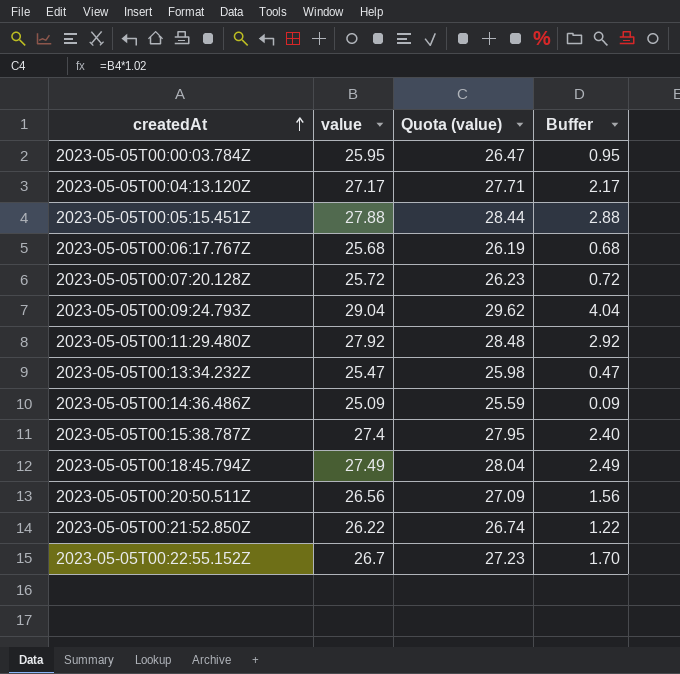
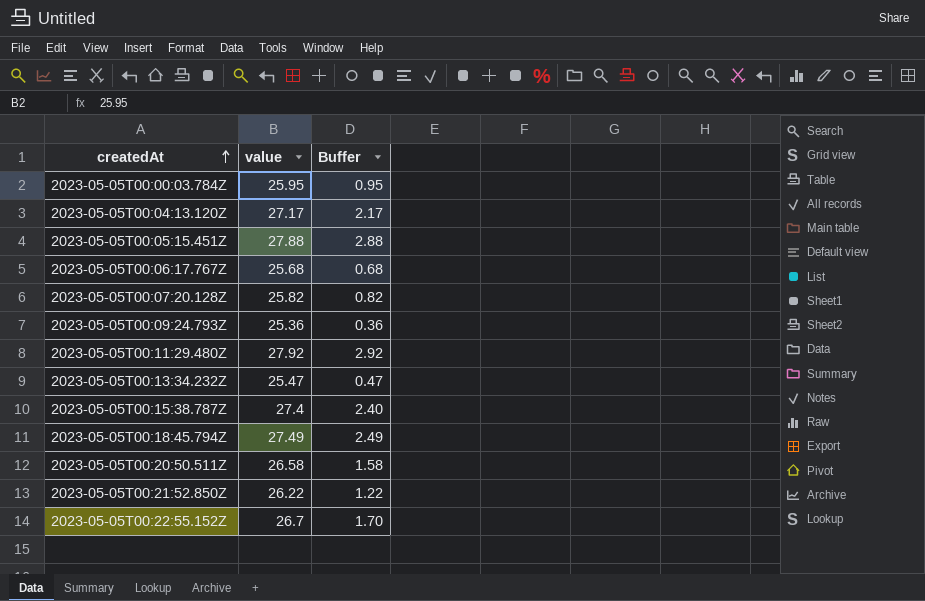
column Quota (value) | formula: [value] * 1.02 -> none
row 2023-05-05T00:14:36.486Z: 25.09 | 25.59 | 0.09 -> none
2023-05-05T00:07:20.128Z | value: 25.72 -> 25.82
2023-05-05T00:07:20.128Z | Buffer: 0.72 -> 0.82
2023-05-05T00:09:24.793Z | value: 29.04 -> 25.36
2023-05-05T00:09:24.793Z | Buffer: 4.04 -> 0.36
2023-05-05T00:20:50.511Z | value: 26.56 -> 26.58
2023-05-05T00:20:50.511Z | Buffer: 1.56 -> 1.58

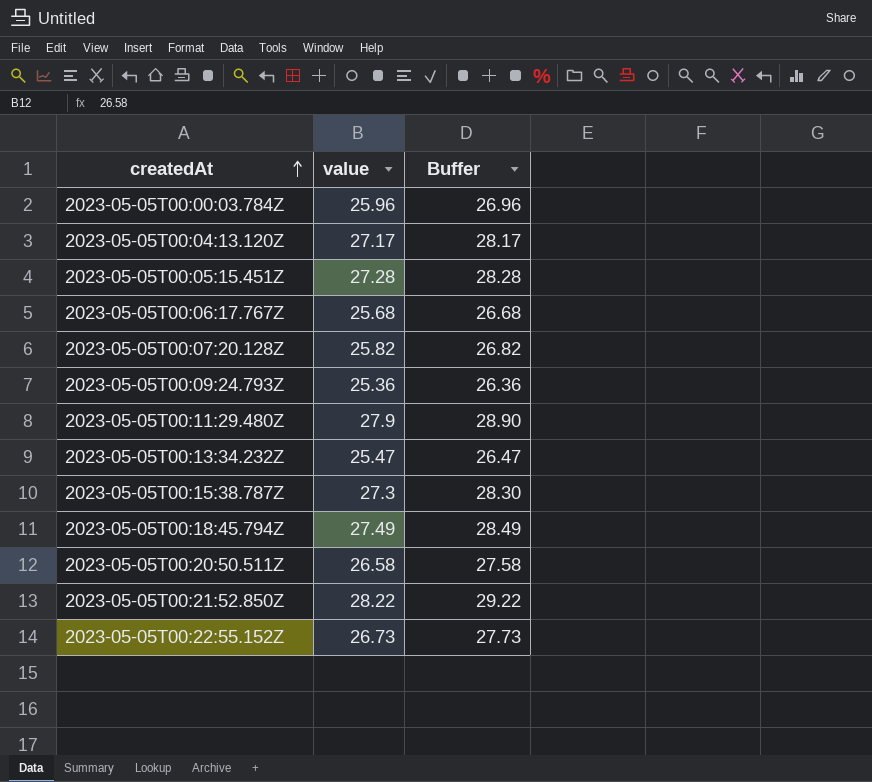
column Buffer | formula: [value] - 25 -> [value] + 1
2023-05-05T00:00:03.784Z | value: 25.95 -> 25.96
2023-05-05T00:05:15.451Z | value: 27.88 -> 27.28
2023-05-05T00:11:29.480Z | value: 27.92 -> 27.9
2023-05-05T00:15:38.787Z | value: 27.4 -> 27.3
2023-05-05T00:21:52.850Z | value: 26.22 -> 28.22
2023-05-05T00:22:55.152Z | value: 26.7 -> 26.73

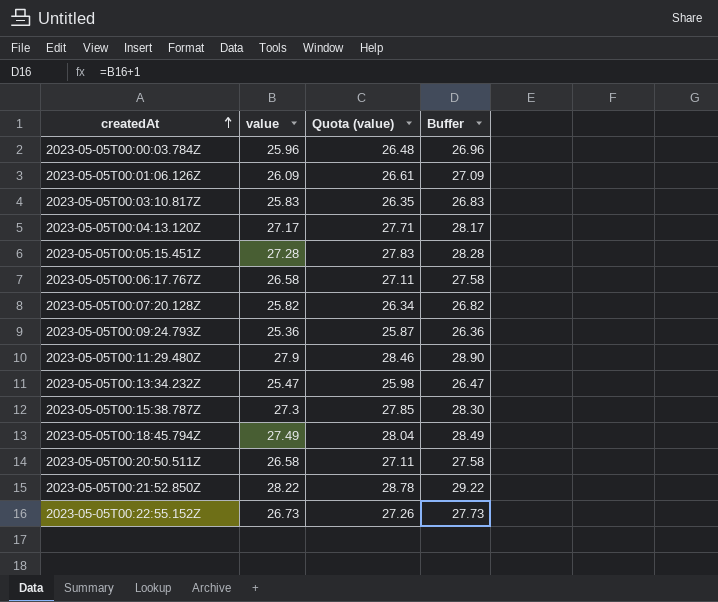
column Quota (value) | formula: none -> [value] * 1.02
row 2023-05-05T00:01:06.126Z: none -> 26.09 | 26.61 | 27.09
row 2023-05-05T00:03:10.817Z: none -> 25.83 | 26.35 | 26.83
2023-05-05T00:06:17.767Z | value: 25.68 -> 26.58
2023-05-05T00:06:17.767Z | Buffer: 26.68 -> 27.58

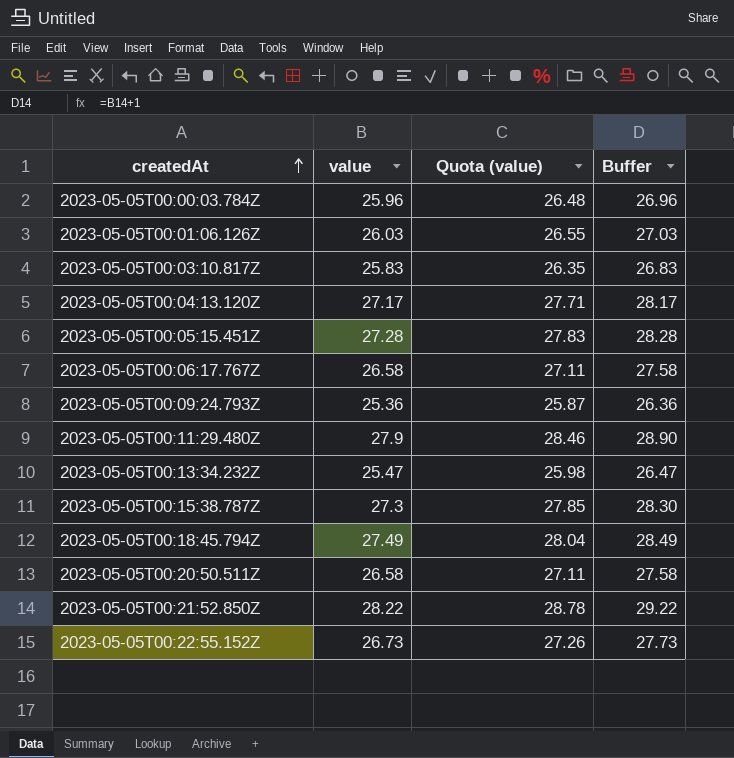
row 2023-05-05T00:07:20.128Z: 25.82 | 26.34 | 26.82 -> none
2023-05-05T00:01:06.126Z | value: 26.09 -> 26.03
2023-05-05T00:01:06.126Z | Quota (value): 26.61 -> 26.55
2023-05-05T00:01:06.126Z | Buffer: 27.09 -> 27.03

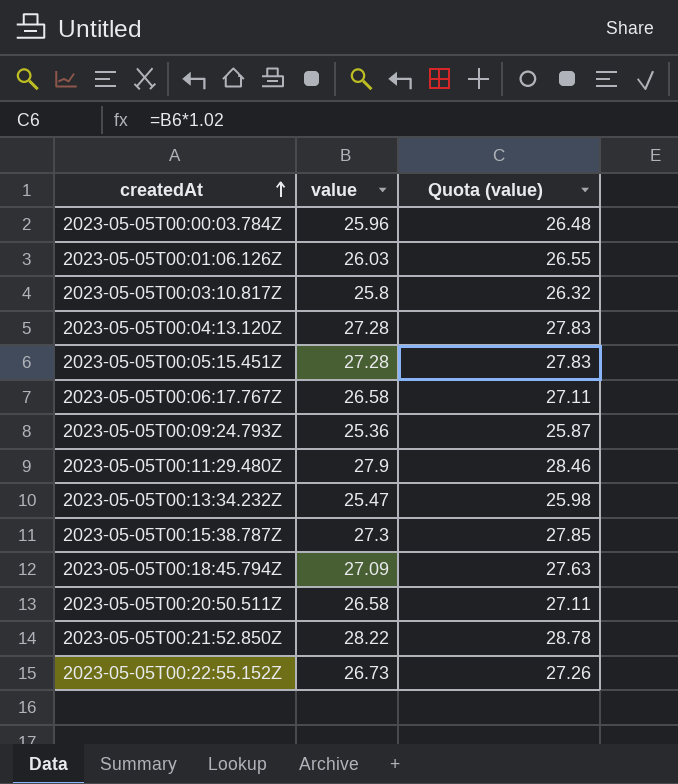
column Buffer | formula: [value] + 1 -> none
2023-05-05T00:03:10.817Z | value: 25.83 -> 25.8
2023-05-05T00:03:10.817Z | Quota (value): 26.35 -> 26.32
2023-05-05T00:04:13.120Z | value: 27.17 -> 27.28
2023-05-05T00:04:13.120Z | Quota (value): 27.71 -> 27.83
2023-05-05T00:18:45.794Z | value: 27.49 -> 27.09
2023-05-05T00:18:45.794Z | Quota (value): 28.04 -> 27.63

